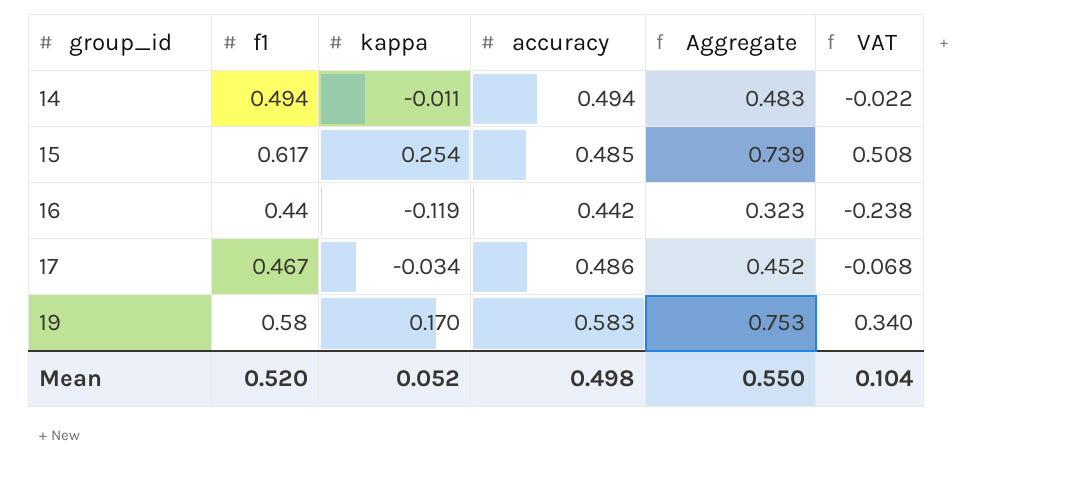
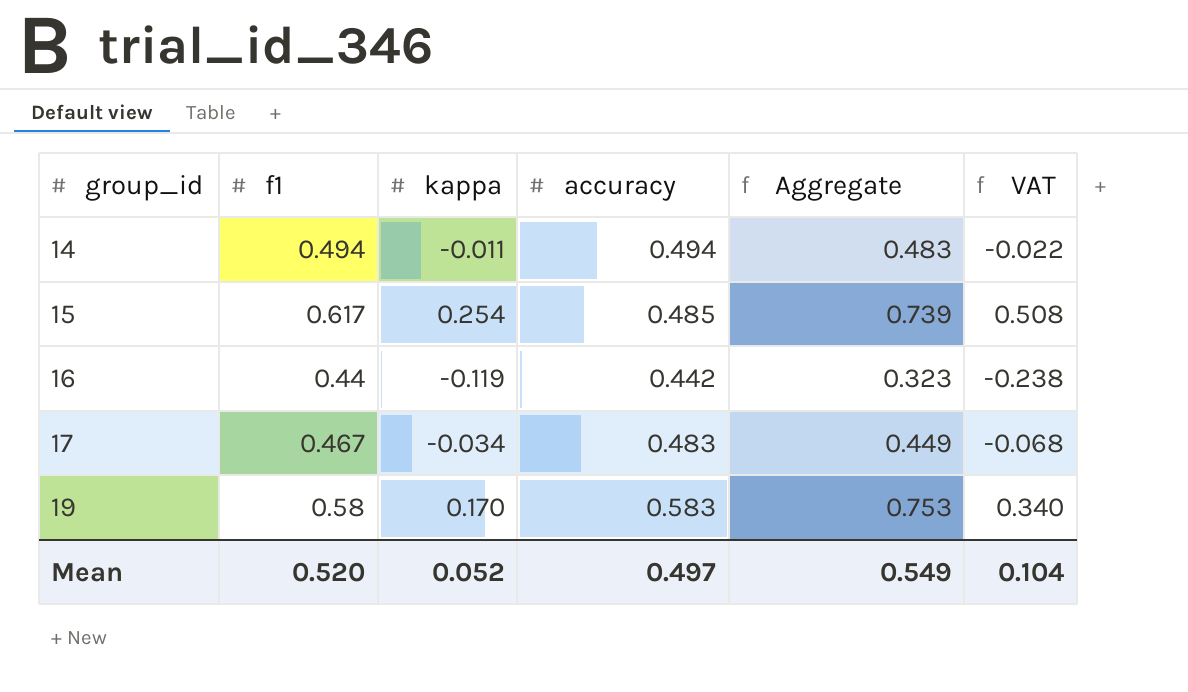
17 | accuracy: 0.486 -> 0.483
17 | Aggregate: 0.452 -> 0.449
Mean | accuracy: 0.498 -> 0.497
Mean | Aggregate: 0.550 -> 0.549

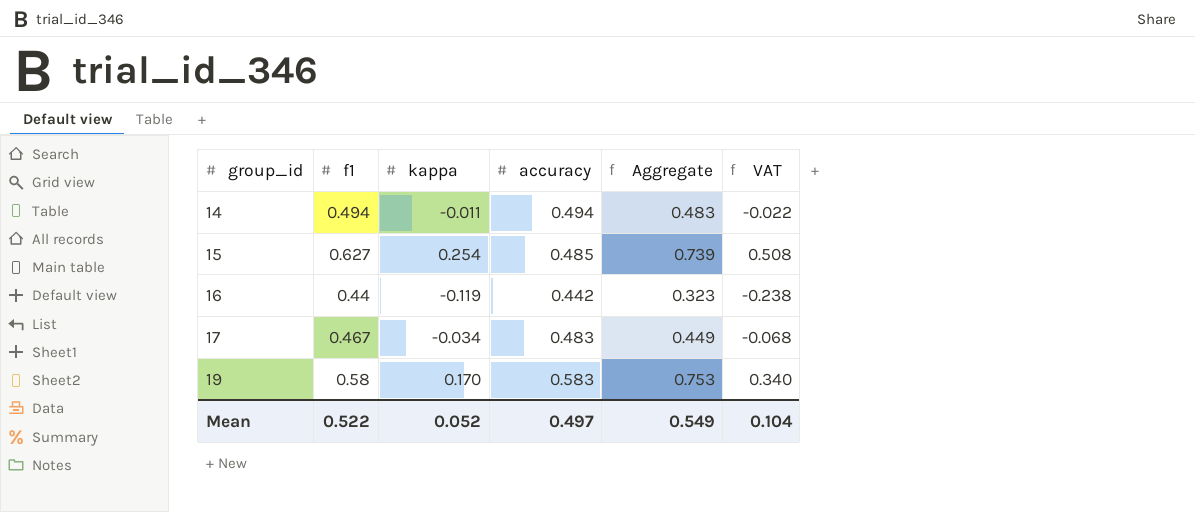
15 | f1: 0.617 -> 0.627
Mean | f1: 0.520 -> 0.522

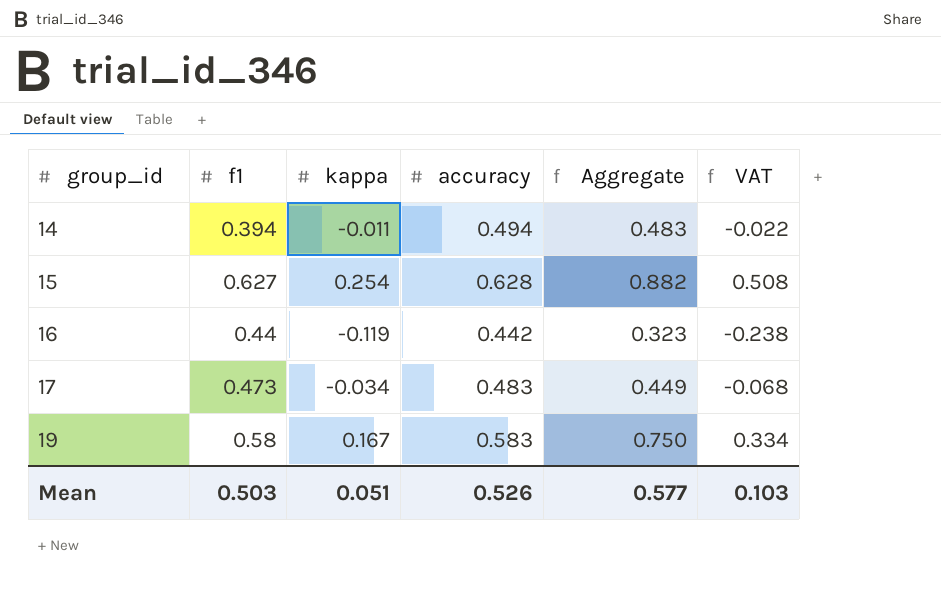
14 | f1: 0.494 -> 0.394
15 | accuracy: 0.485 -> 0.628
15 | Aggregate: 0.739 -> 0.882
17 | f1: 0.467 -> 0.473
19 | kappa: 0.170 -> 0.167
19 | Aggregate: 0.753 -> 0.750
19 | VAT: 0.340 -> 0.334
Mean | f1: 0.522 -> 0.503
Mean | kappa: 0.052 -> 0.051
Mean | accuracy: 0.497 -> 0.526
Mean | Aggregate: 0.549 -> 0.577
Mean | VAT: 0.104 -> 0.103

